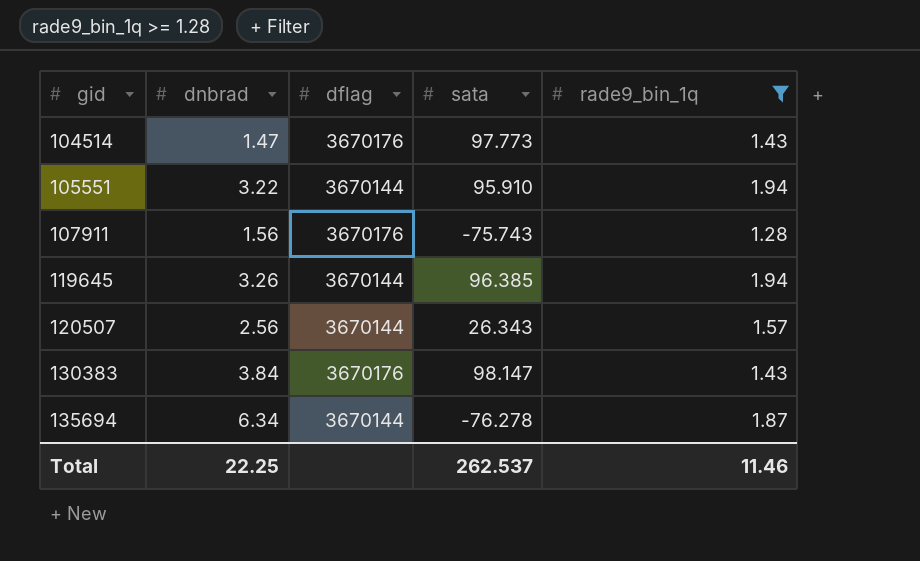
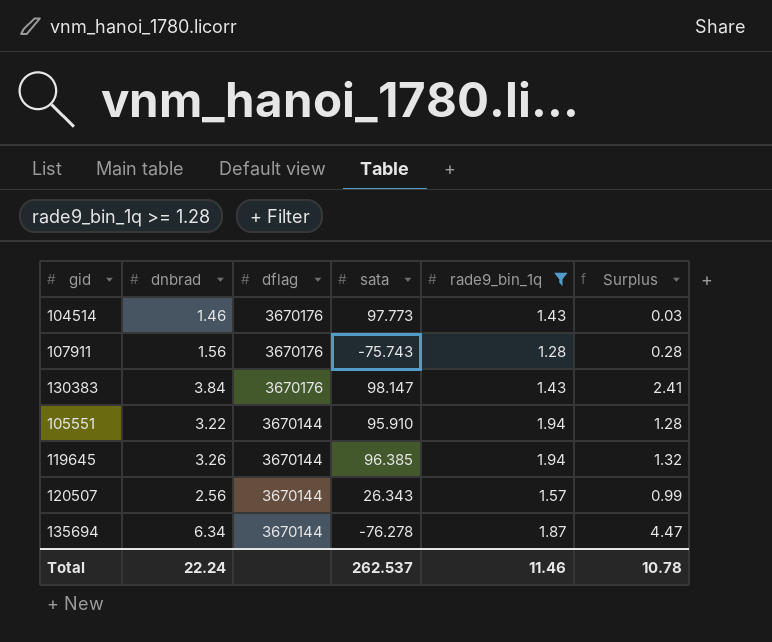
row order: gid ascending -> dflag descending
column Surplus | formula: none -> [dnbrad] - [rade9_bin_1q]
104514 | dnbrad: 1.47 -> 1.46
Total | dnbrad: 22.25 -> 22.24

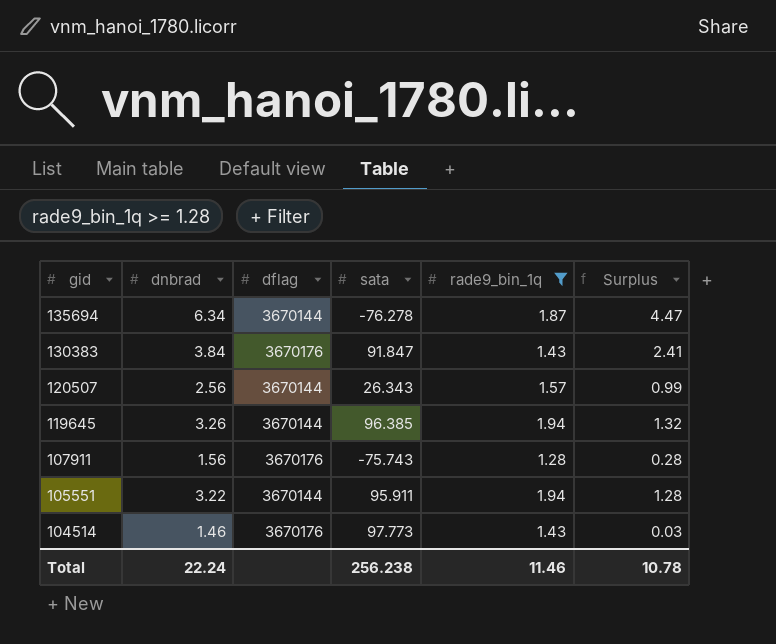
row order: dflag descending -> gid descending
130383 | sata: 98.147 -> 91.847
105551 | sata: 95.910 -> 95.911
Total | sata: 262.537 -> 256.238

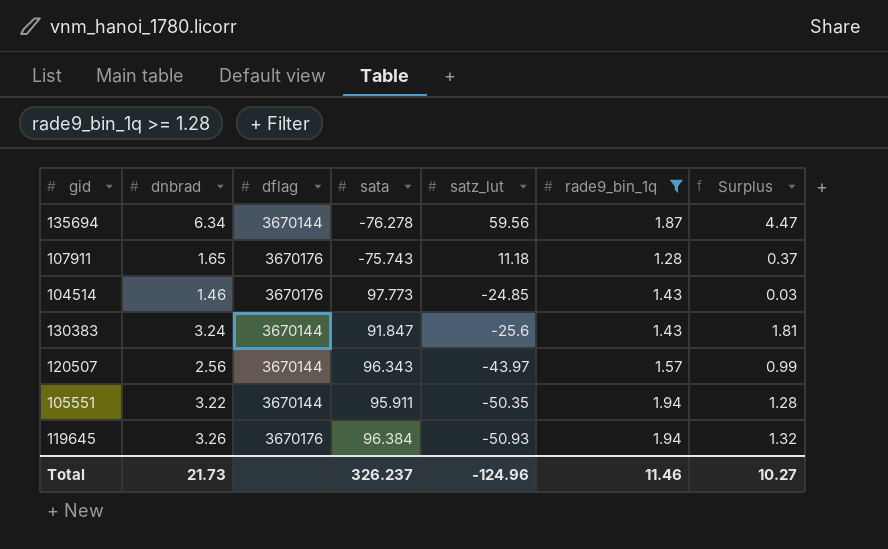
row order: gid descending -> satz_lut descending
column satz_lut | position: none -> 5
107911 | dnbrad: 1.56 -> 1.65
107911 | Surplus: 0.28 -> 0.37
130383 | dnbrad: 3.84 -> 3.24
130383 | dflag: 3670176 -> 3670144
130383 | Surplus: 2.41 -> 1.81
120507 | sata: 26.343 -> 96.343
119645 | dflag: 3670144 -> 3670176
119645 | sata: 96.385 -> 96.384
Total | dnbrad: 22.24 -> 21.73
Total | sata: 256.238 -> 326.237
Total | Surplus: 10.78 -> 10.27

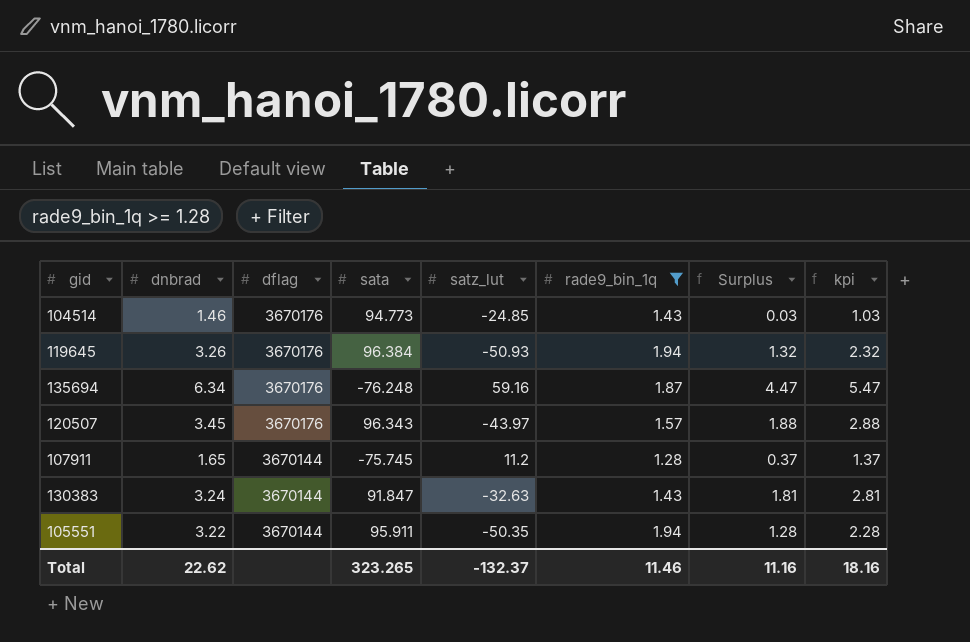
row order: satz_lut descending -> dflag descending
column kpi | formula: none -> [Surplus] + 1
104514 | sata: 97.773 -> 94.773
135694 | dflag: 3670144 -> 3670176
135694 | sata: -76.278 -> -76.248
135694 | satz_lut: 59.56 -> 59.16
120507 | dnbrad: 2.56 -> 3.45
120507 | dflag: 3670144 -> 3670176
120507 | Surplus: 0.99 -> 1.88
107911 | dflag: 3670176 -> 3670144
107911 | sata: -75.743 -> -75.745
107911 | satz_lut: 11.18 -> 11.2
130383 | satz_lut: -25.6 -> -32.63
Total | dnbrad: 21.73 -> 22.62
Total | sata: 326.237 -> 323.265
Total | satz_lut: -124.96 -> -132.37
Total | Surplus: 10.27 -> 11.16

